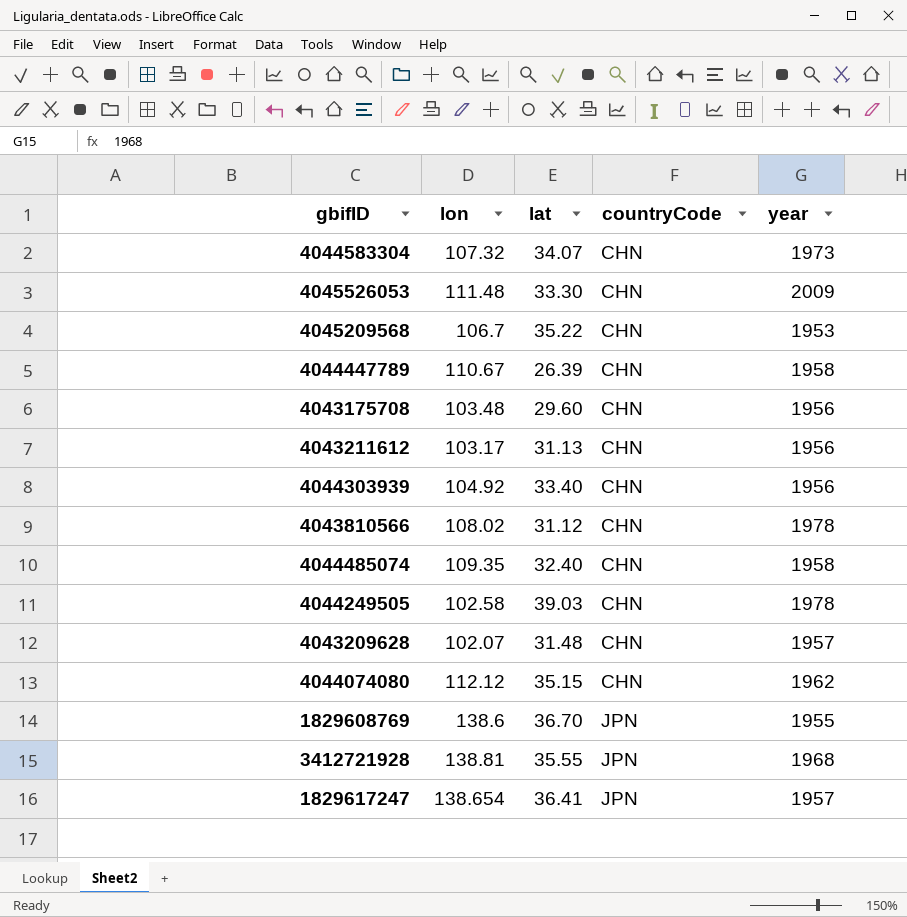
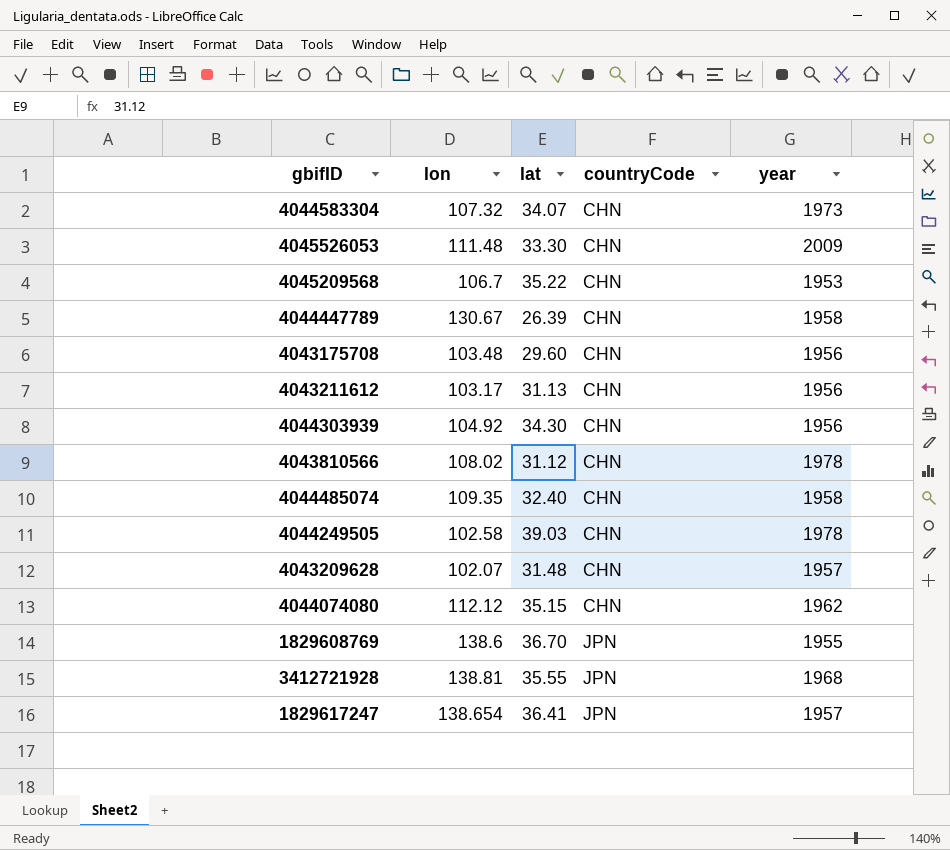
4044447789 | lon: 110.67 -> 130.67
4044303939 | lat: 33.40 -> 34.30

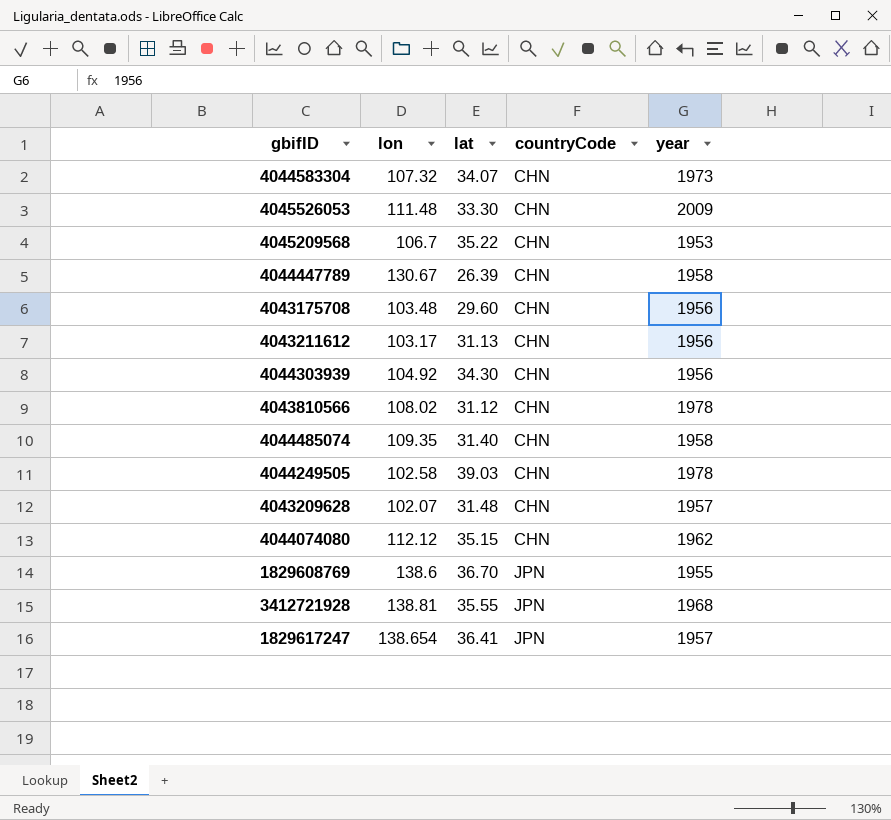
4044485074 | lat: 32.40 -> 31.40

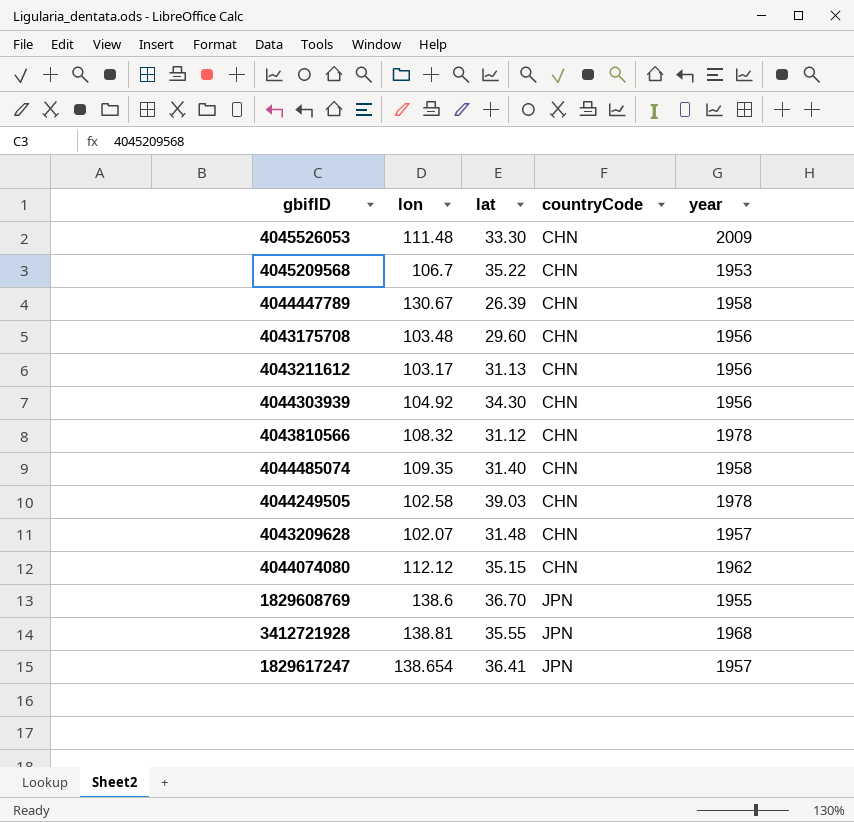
row 4044583304: 107.32 | 34.07 | CHN | 1973 -> none
4043810566 | lon: 108.02 -> 108.32

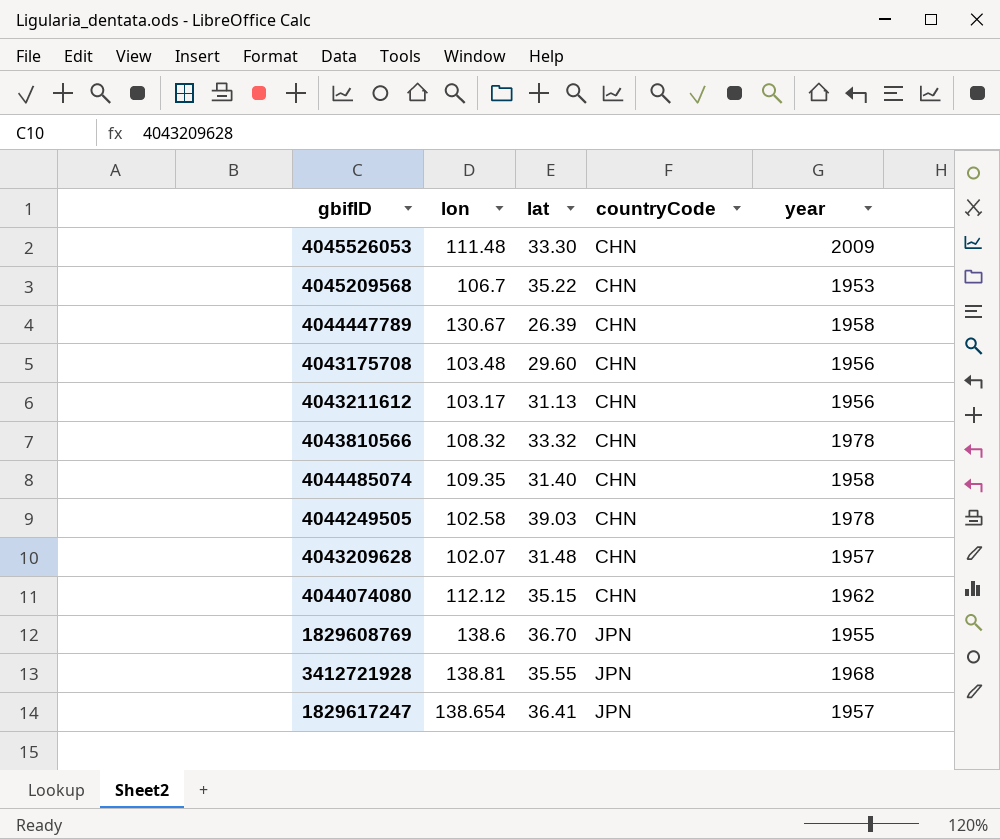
row 4044303939: 104.92 | 34.30 | CHN | 1956 -> none
4043810566 | lat: 31.12 -> 33.32

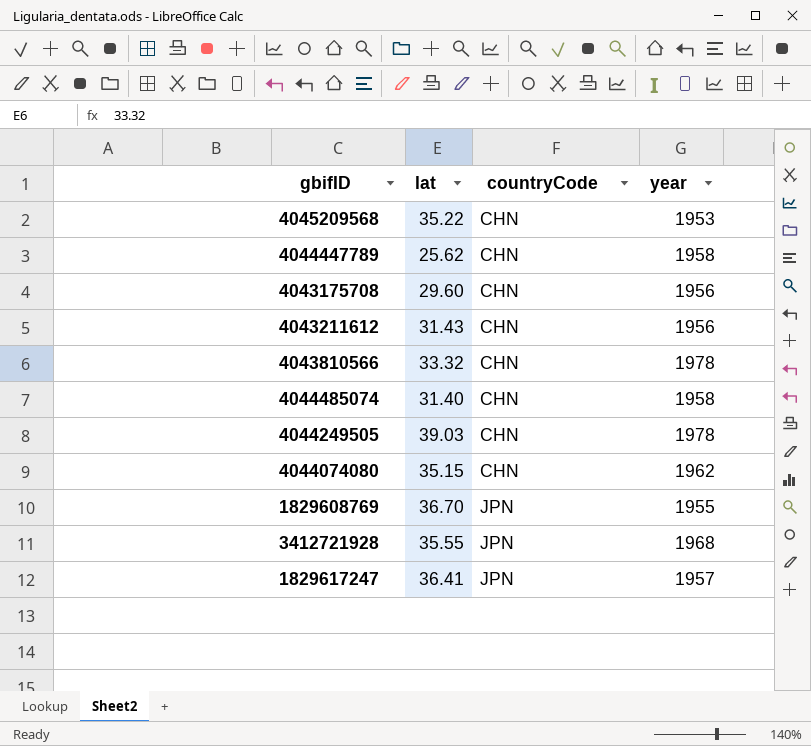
column lon | position: 2 -> none
row 4045526053: 111.48 | 33.30 | CHN | 2009 -> none
row 4043209628: 102.07 | 31.48 | CHN | 1957 -> none
4044447789 | lat: 26.39 -> 25.62
4043211612 | lat: 31.13 -> 31.43

